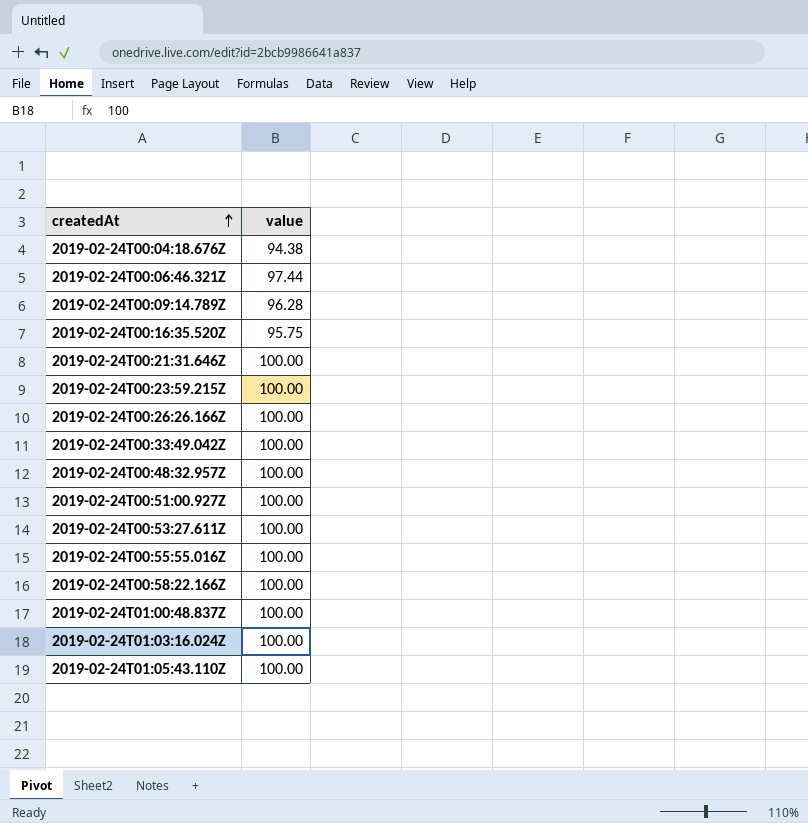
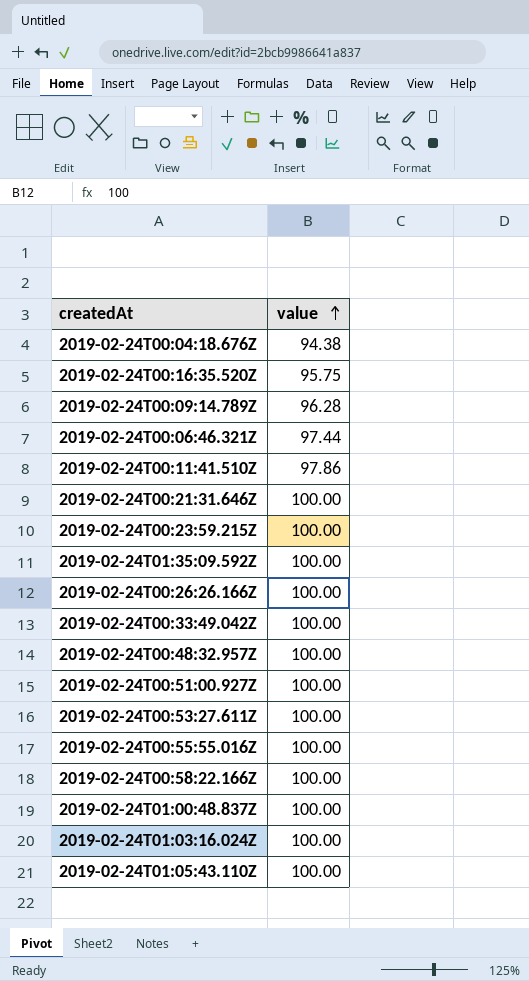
row order: createdAt ascending -> value ascending
row 2019-02-24T00:11:41.510Z: none -> 97.86
row 2019-02-24T01:35:09.592Z: none -> 100.00

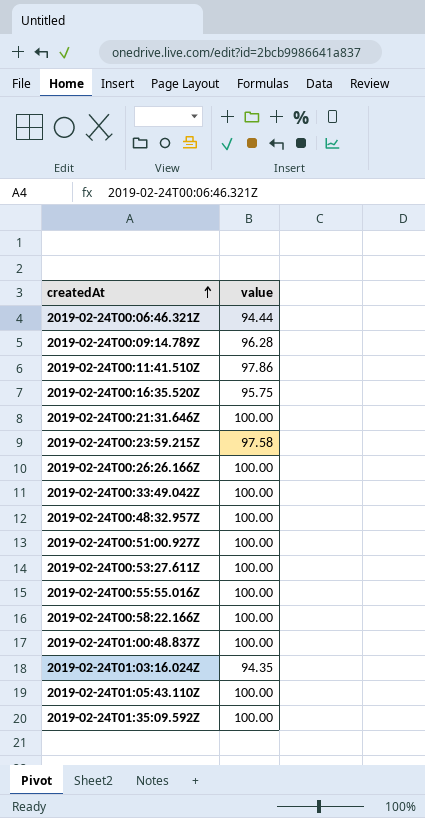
row order: value ascending -> createdAt ascending
row 2019-02-24T00:04:18.676Z: 94.38 -> none
2019-02-24T00:06:46.321Z | value: 97.44 -> 94.44
2019-02-24T00:23:59.215Z | value: 100.00 -> 97.58
2019-02-24T01:03:16.024Z | value: 100.00 -> 94.35

